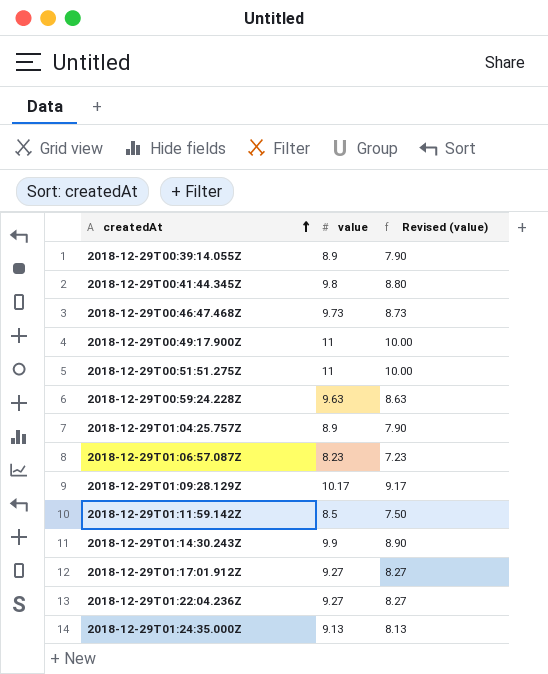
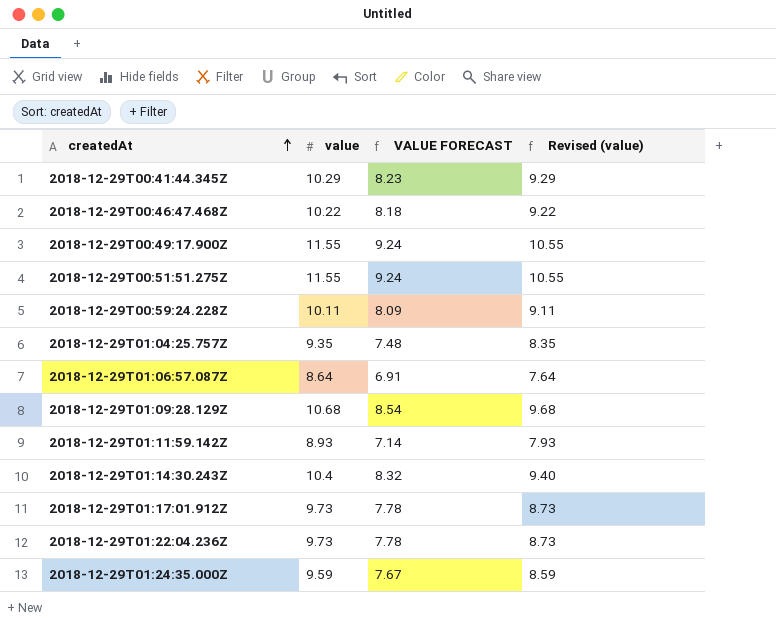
column VALUE FORECAST | formula: none -> [value] * 0.8
row 2018-12-29T00:39:14.055Z: 8.9 | 7.90 -> none
2018-12-29T00:41:44.345Z | value: 9.8 -> 10.29
2018-12-29T00:41:44.345Z | Revised (value): 8.80 -> 9.29
2018-12-29T00:46:47.468Z | value: 9.73 -> 10.22
2018-12-29T00:46:47.468Z | Revised (value): 8.73 -> 9.22
2018-12-29T00:49:17.900Z | value: 11 -> 11.55
2018-12-29T00:49:17.900Z | Revised (value): 10.00 -> 10.55
2018-12-29T00:51:51.275Z | value: 11 -> 11.55
2018-12-29T00:51:51.275Z | Revised (value): 10.00 -> 10.55
2018-12-29T00:59:24.228Z | value: 9.63 -> 10.11
2018-12-29T00:59:24.228Z | Revised (value): 8.63 -> 9.11
2018-12-29T01:04:25.757Z | value: 8.9 -> 9.35
2018-12-29T01:04:25.757Z | Revised (value): 7.90 -> 8.35
2018-12-29T01:06:57.087Z | value: 8.23 -> 8.64
2018-12-29T01:06:57.087Z | Revised (value): 7.23 -> 7.64
2018-12-29T01:09:28.129Z | value: 10.17 -> 10.68
2018-12-29T01:09:28.129Z | Revised (value): 9.17 -> 9.68
2018-12-29T01:11:59.142Z | value: 8.5 -> 8.93
2018-12-29T01:11:59.142Z | Revised (value): 7.50 -> 7.93
2018-12-29T01:14:30.243Z | value: 9.9 -> 10.4
2018-12-29T01:14:30.243Z | Revised (value): 8.90 -> 9.40
2018-12-29T01:17:01.912Z | value: 9.27 -> 9.73
2018-12-29T01:17:01.912Z | Revised (value): 8.27 -> 8.73
2018-12-29T01:22:04.236Z | value: 9.27 -> 9.73
2018-12-29T01:22:04.236Z | Revised (value): 8.27 -> 8.73
2018-12-29T01:24:35.000Z | value: 9.13 -> 9.59
2018-12-29T01:24:35.000Z | Revised (value): 8.13 -> 8.59

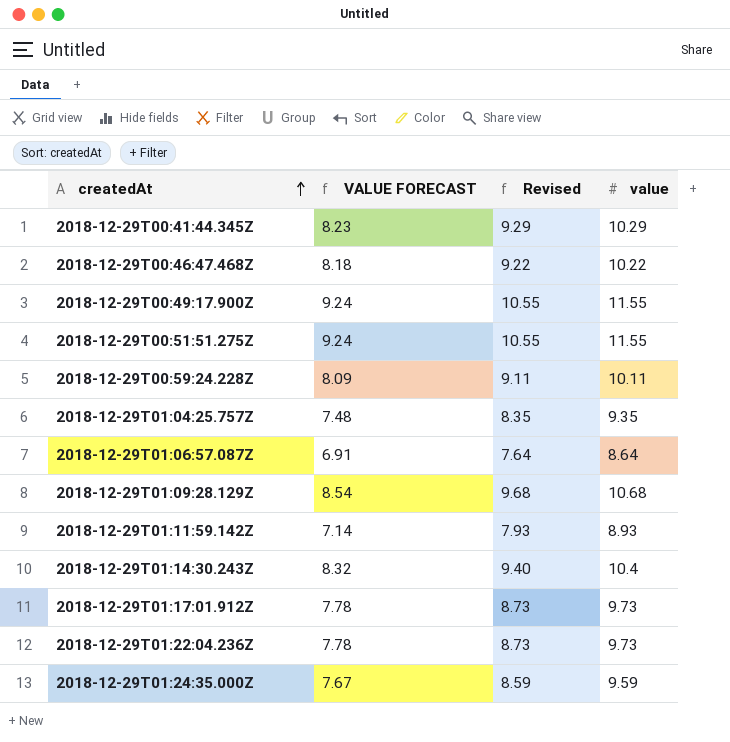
column name: Revised (value) -> Revised
column value | position: 2 -> 4

